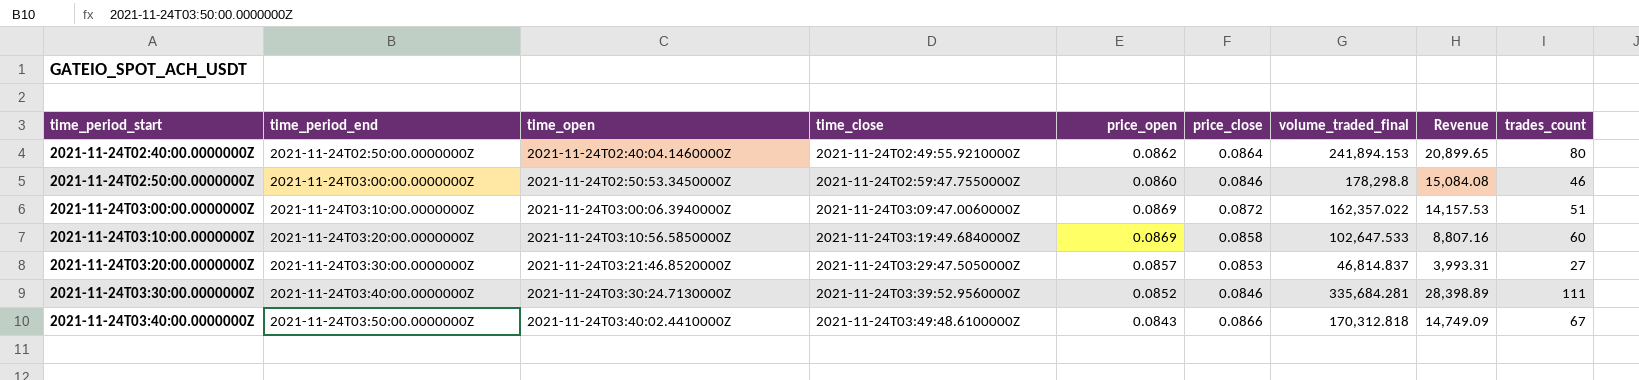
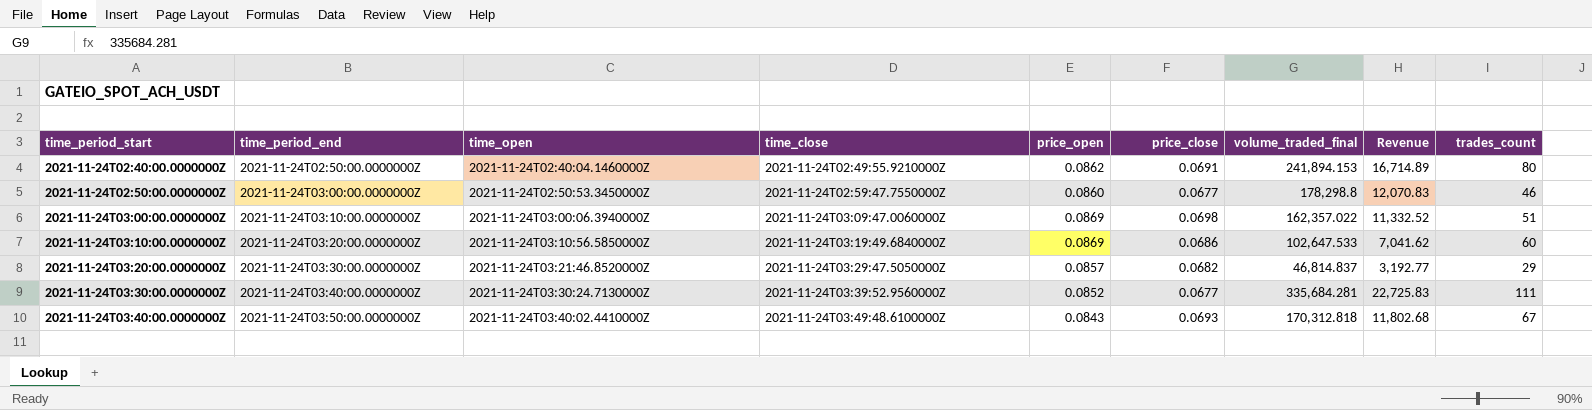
2021-11-24T02:40:00.0000000Z | price_close: 0.0864 -> 0.0691
2021-11-24T02:40:00.0000000Z | Revenue: 20,899.65 -> 16,714.89
2021-11-24T02:50:00.0000000Z | price_close: 0.0846 -> 0.0677
2021-11-24T02:50:00.0000000Z | Revenue: 15,084.08 -> 12,070.83
2021-11-24T03:00:00.0000000Z | price_close: 0.0872 -> 0.0698
2021-11-24T03:00:00.0000000Z | Revenue: 14,157.53 -> 11,332.52
2021-11-24T03:10:00.0000000Z | price_close: 0.0858 -> 0.0686
2021-11-24T03:10:00.0000000Z | Revenue: 8,807.16 -> 7,041.62
2021-11-24T03:20:00.0000000Z | price_close: 0.0853 -> 0.0682
2021-11-24T03:20:00.0000000Z | Revenue: 3,993.31 -> 3,192.77
2021-11-24T03:20:00.0000000Z | trades_count: 27 -> 29
2021-11-24T03:30:00.0000000Z | price_close: 0.0846 -> 0.0677
2021-11-24T03:30:00.0000000Z | Revenue: 28,398.89 -> 22,725.83
2021-11-24T03:40:00.0000000Z | price_close: 0.0866 -> 0.0693
2021-11-24T03:40:00.0000000Z | Revenue: 14,749.09 -> 11,802.68

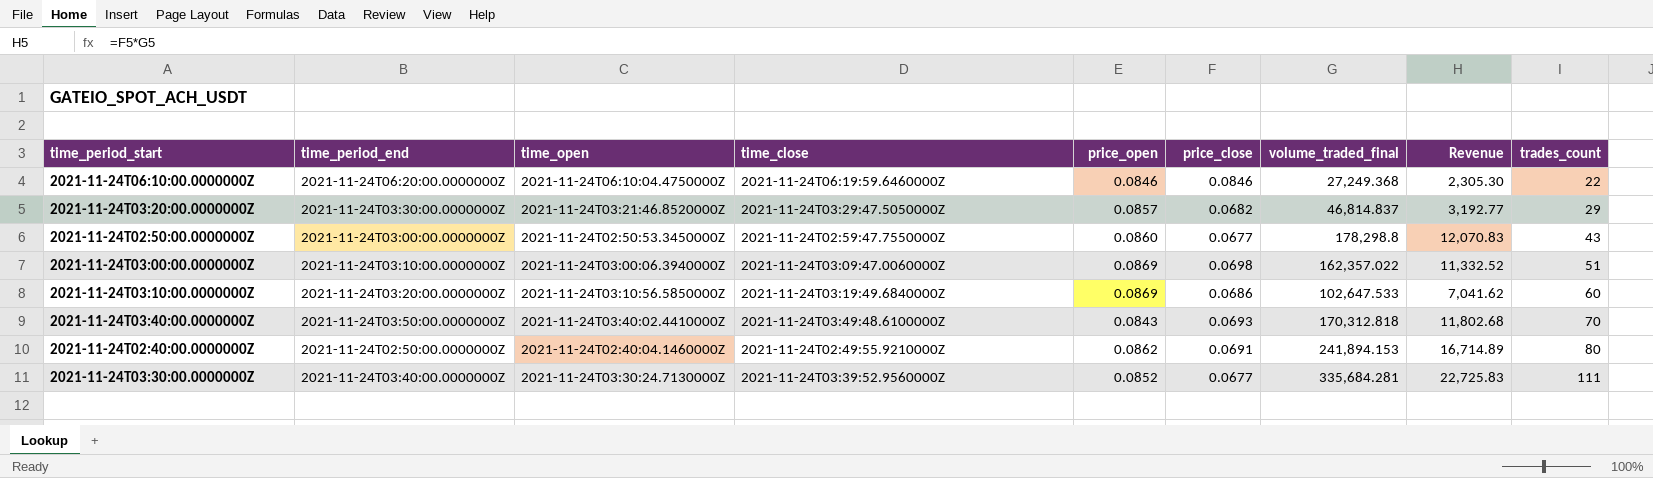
row order: time_period_start ascending -> trades_count ascending
row 2021-11-24T06:10:00.0000000Z: none -> 2021-11-24T06:20:00.0000000Z | 2021-11-24T06:10:04.4750000Z | 2021-11-24T06:19:59.6460000Z | 0.0846 | 0.0846 | 27,249.368 | 2,305.30 | 22
2021-11-24T02:50:00.0000000Z | trades_count: 46 -> 43
2021-11-24T03:40:00.0000000Z | trades_count: 67 -> 70

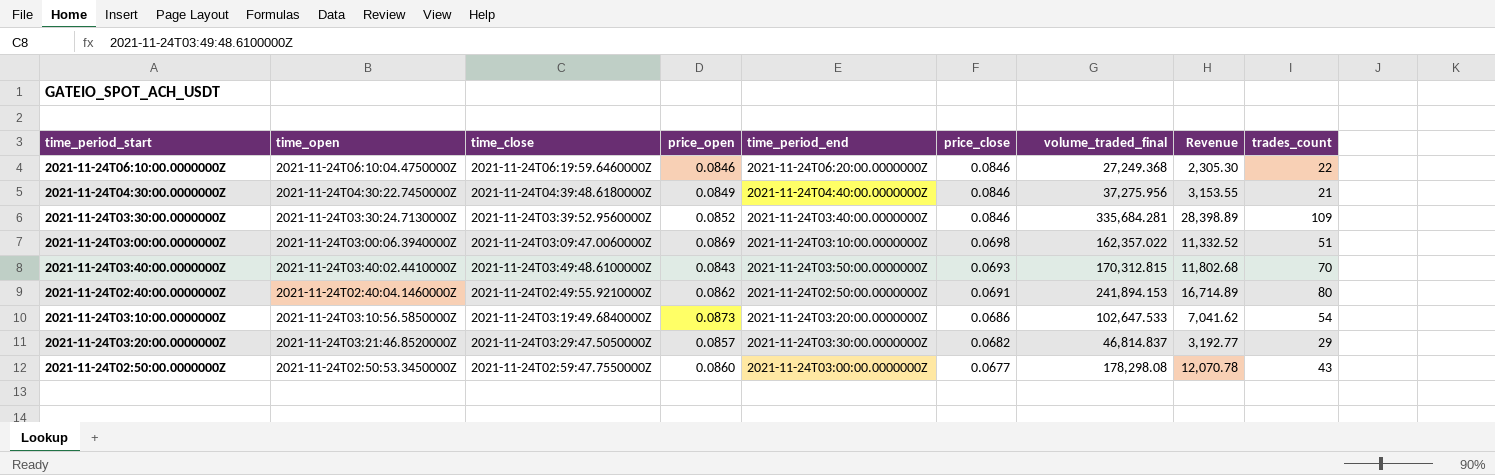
row order: trades_count ascending -> price_close descending
column time_period_end | position: 2 -> 5
row 2021-11-24T04:30:00.0000000Z: none -> 2021-11-24T04:30:22.7450000Z | 2021-11-24T04:39:48.6180000Z | 0.0849 | 2021-11-24T04:40:00.0000000Z | 0.0846 | 37,275.956 | 3,153.55 | 21
2021-11-24T03:30:00.0000000Z | price_close: 0.0677 -> 0.0846
2021-11-24T03:30:00.0000000Z | Revenue: 22,725.83 -> 28,398.89
2021-11-24T03:30:00.0000000Z | trades_count: 111 -> 109
2021-11-24T03:40:00.0000000Z | volume_traded_final: 170,312.818 -> 170,312.815
2021-11-24T03:10:00.0000000Z | price_open: 0.0869 -> 0.0873
2021-11-24T03:10:00.0000000Z | trades_count: 60 -> 54
2021-11-24T02:50:00.0000000Z | volume_traded_final: 178,298.8 -> 178,298.08
2021-11-24T02:50:00.0000000Z | Revenue: 12,070.83 -> 12,070.78

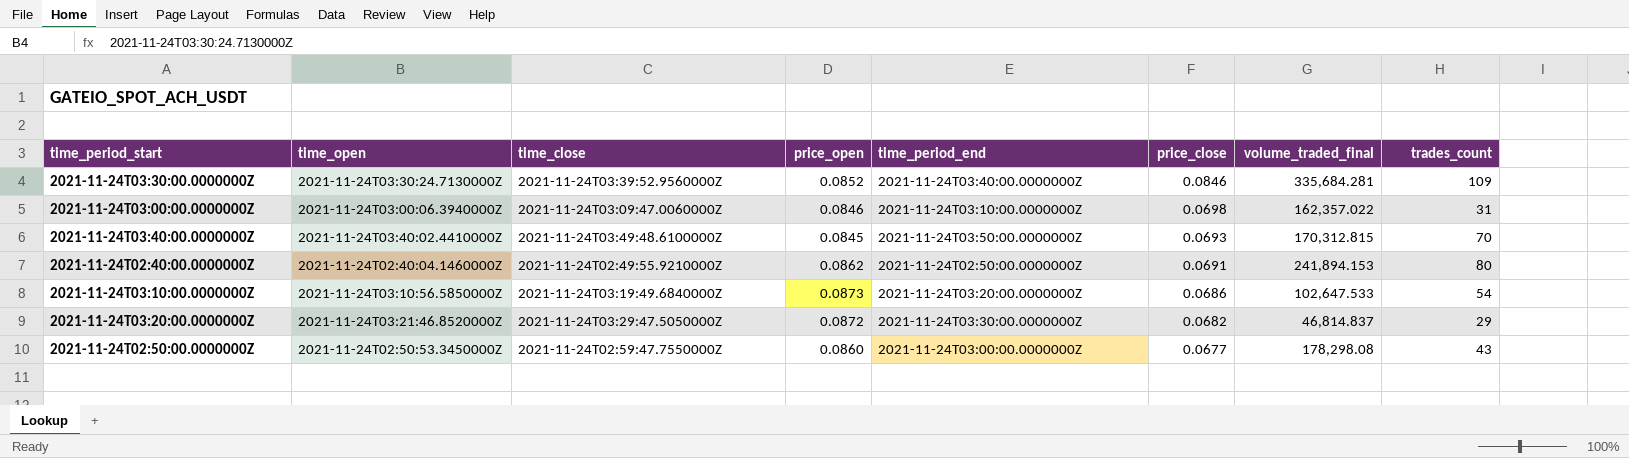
column Revenue | formula: [price_close] * [volume_traded_final] -> none
row 2021-11-24T06:10:00.0000000Z: 2021-11-24T06:10:04.4750000Z | 2021-11-24T06:19:59.6460000Z | 0.0846 | 2021-11-24T06:20:00.0000000Z | 0.0846 | 27,249.368 | 2,305.30 | 22 -> none
row 2021-11-24T04:30:00.0000000Z: 2021-11-24T04:30:22.7450000Z | 2021-11-24T04:39:48.6180000Z | 0.0849 | 2021-11-24T04:40:00.0000000Z | 0.0846 | 37,275.956 | 3,153.55 | 21 -> none
2021-11-24T03:00:00.0000000Z | price_open: 0.0869 -> 0.0846
2021-11-24T03:00:00.0000000Z | trades_count: 51 -> 31
2021-11-24T03:40:00.0000000Z | price_open: 0.0843 -> 0.0845
2021-11-24T03:20:00.0000000Z | price_open: 0.0857 -> 0.0872

